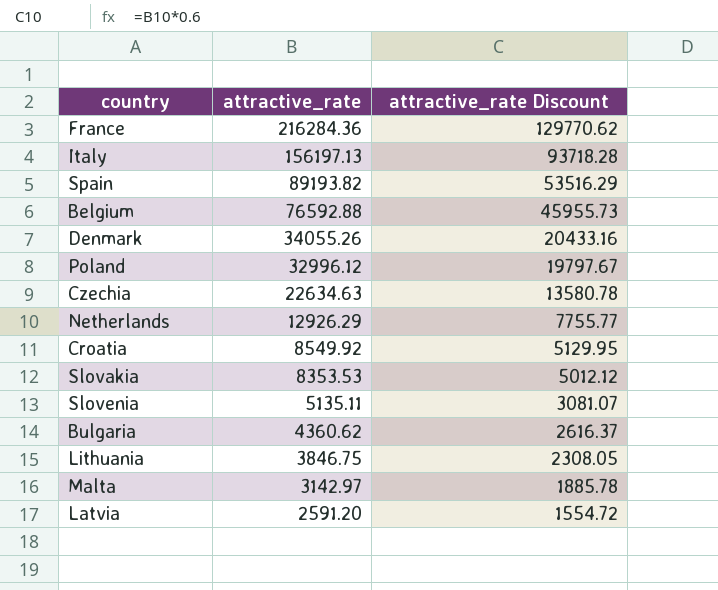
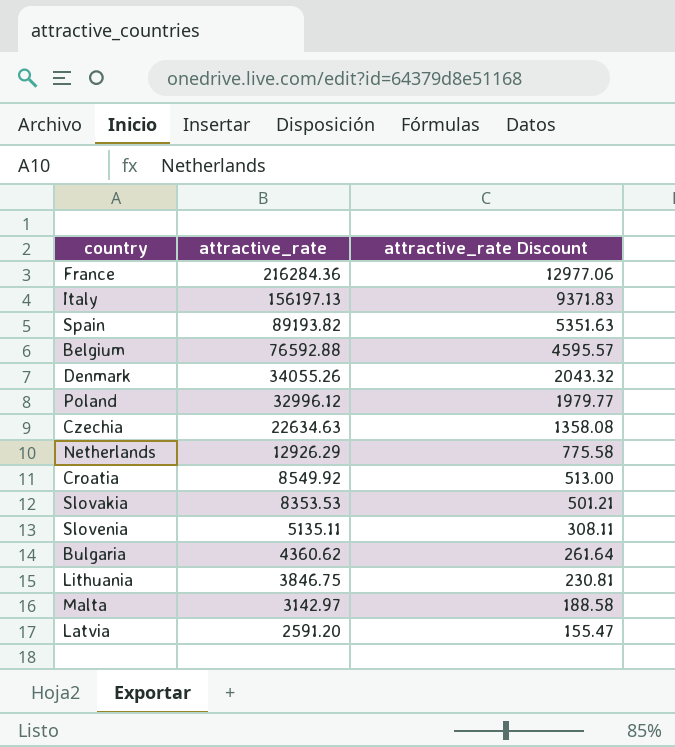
column attractive_rate Discount | formula: [attractive_rate] * 0.6 -> [attractive_rate] * 0.06

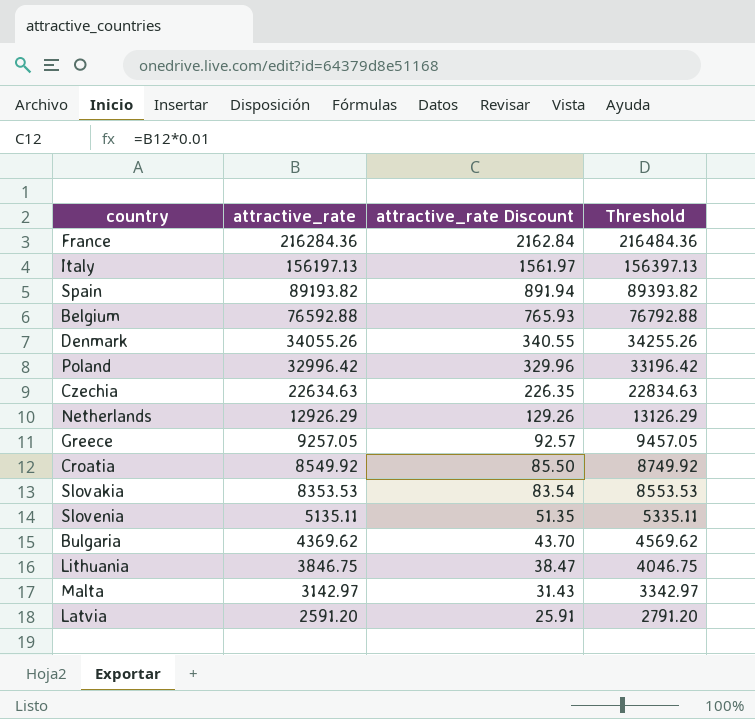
column attractive_rate Discount | formula: [attractive_rate] * 0.06 -> [attractive_rate] * 0.01
column Threshold | formula: none -> [attractive_rate] + 200
Poland | attractive_rate: 32996.12 -> 32996.42
row Greece: none -> 9257.05 | 92.57 | 9457.05
Bulgaria | attractive_rate: 4360.62 -> 4369.62

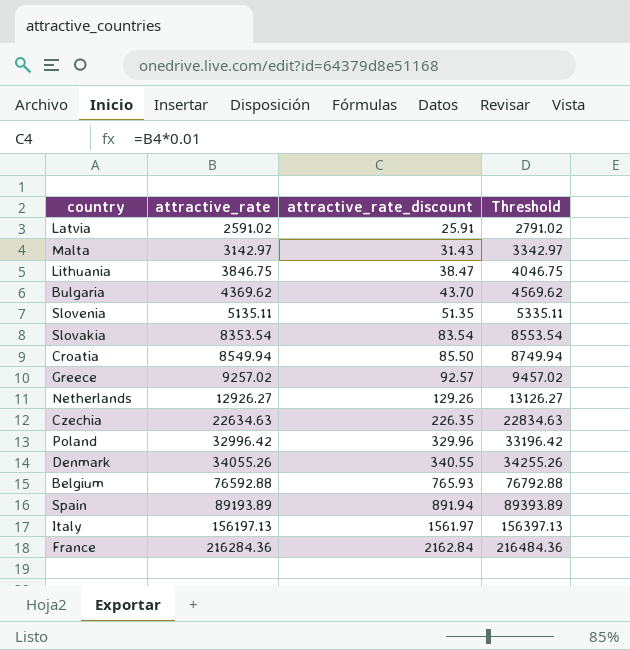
row order: attractive_rate descending -> attractive_rate ascending
column name: attractive_rate Discount -> attractive_rate_discount
Latvia | attractive_rate: 2591.20 -> 2591.02
Latvia | Threshold: 2791.20 -> 2791.02
Slovakia | attractive_rate: 8353.53 -> 8353.54
Slovakia | Threshold: 8553.53 -> 8553.54
Croatia | attractive_rate: 8549.92 -> 8549.94
Croatia | Threshold: 8749.92 -> 8749.94
Greece | attractive_rate: 9257.05 -> 9257.02
Greece | Threshold: 9457.05 -> 9457.02
Netherlands | attractive_rate: 12926.29 -> 12926.27
Netherlands | Threshold: 13126.29 -> 13126.27
Spain | attractive_rate: 89193.82 -> 89193.89
Spain | Threshold: 89393.82 -> 89393.89

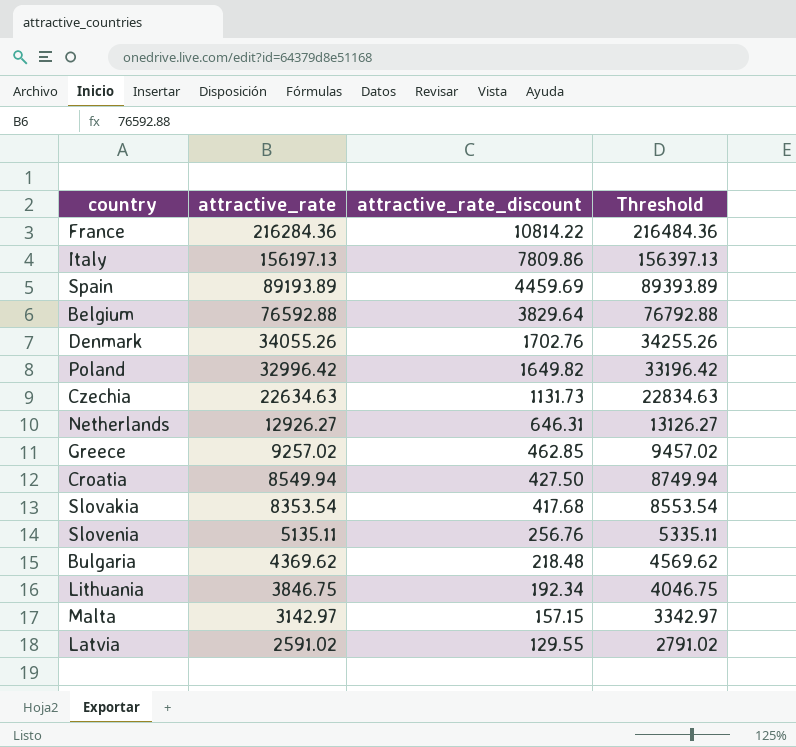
row order: attractive_rate ascending -> attractive_rate descending
column attractive_rate_discount | formula: [attractive_rate] * 0.01 -> [attractive_rate] * 0.05

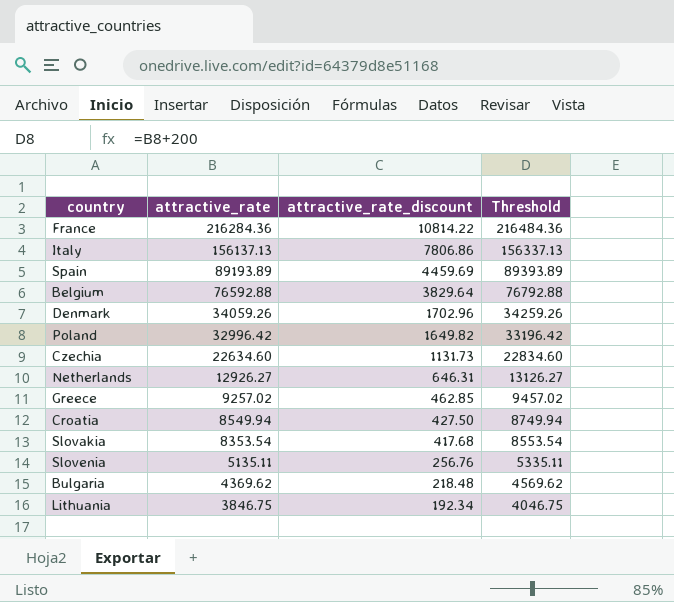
row Malta: 3142.97 | 157.15 | 3342.97 -> none
row Latvia: 2591.02 | 129.55 | 2791.02 -> none
Italy | attractive_rate: 156197.13 -> 156137.13
Italy | attractive_rate_discount: 7809.86 -> 7806.86
Italy | Threshold: 156397.13 -> 156337.13
Denmark | attractive_rate: 34055.26 -> 34059.26
Denmark | attractive_rate_discount: 1702.76 -> 1702.96
Denmark | Threshold: 34255.26 -> 34259.26
Czechia | attractive_rate: 22634.63 -> 22634.60
Czechia | Threshold: 22834.63 -> 22834.60

